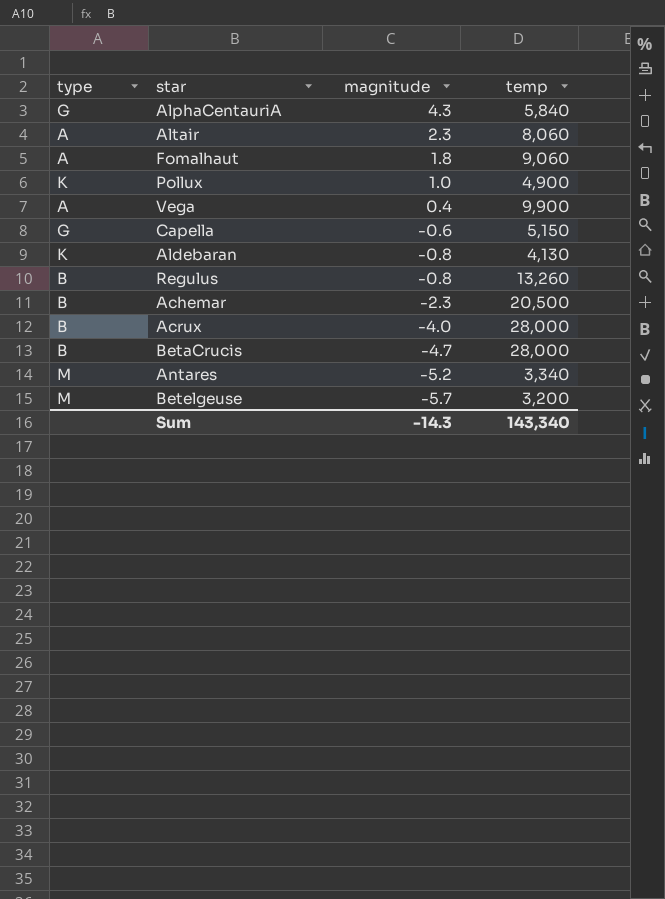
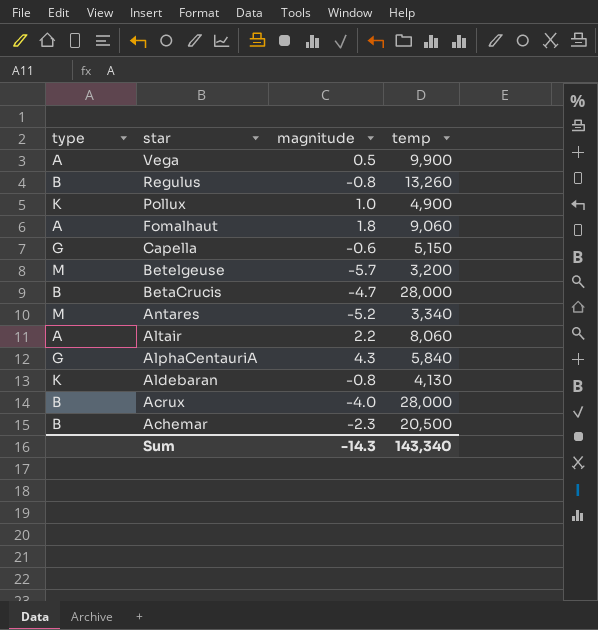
row order: magnitude descending -> star descending
Vega | magnitude: 0.4 -> 0.5
Altair | magnitude: 2.3 -> 2.2

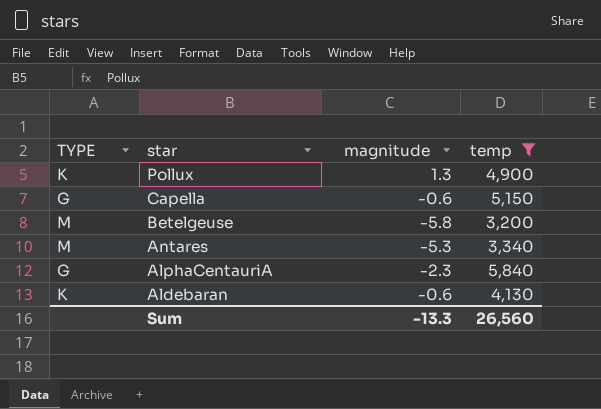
filter: none -> temp <= 5,840
column name: type -> TYPE
Pollux | magnitude: 1.0 -> 1.3
Betelgeuse | magnitude: -5.7 -> -5.8
Antares | magnitude: -5.2 -> -5.3
AlphaCentauriA | magnitude: 4.3 -> -2.3
Aldebaran | magnitude: -0.8 -> -0.6
Sum | magnitude: -14.3 -> -13.3
Sum | temp: 143,340 -> 26,560

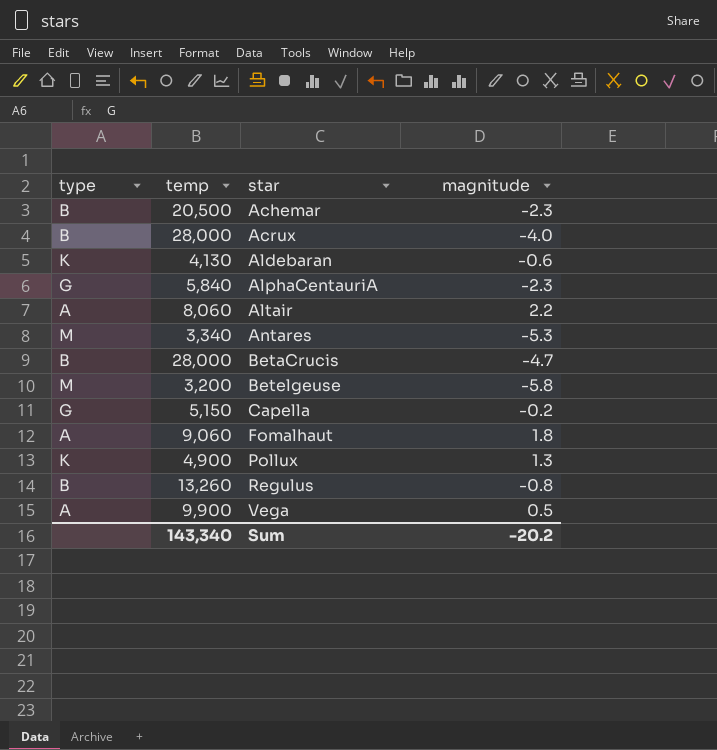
filter: temp <= 5,840 -> none
row order: star descending -> star ascending
column name: TYPE -> type
column temp | position: 4 -> 2
Capella | magnitude: -0.6 -> -0.2
Sum | temp: 26,560 -> 143,340
Sum | magnitude: -13.3 -> -20.2

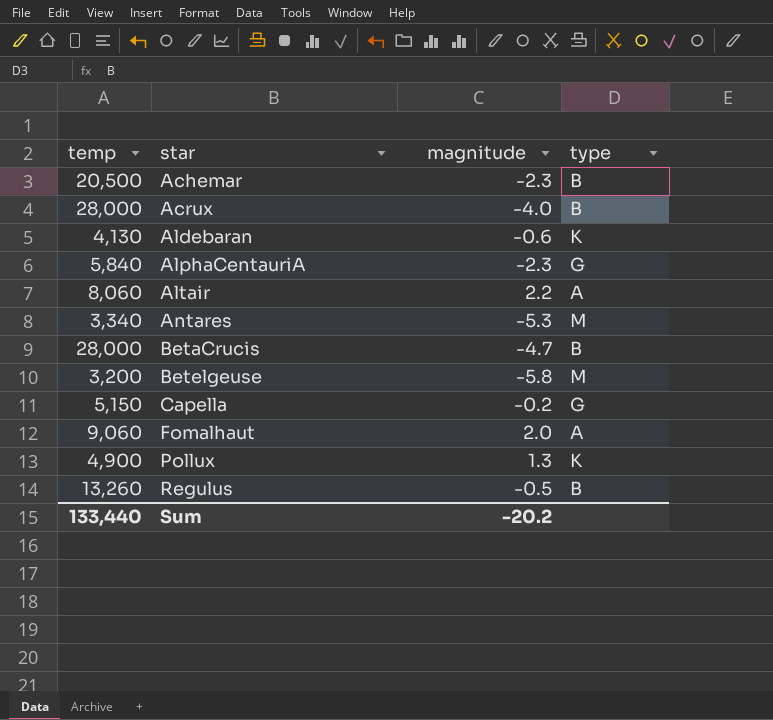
column type | position: 1 -> 4
row Vega: A | 9,900 | 0.5 -> none
Fomalhaut | magnitude: 1.8 -> 2.0
Regulus | magnitude: -0.8 -> -0.5
Sum | temp: 143,340 -> 133,440

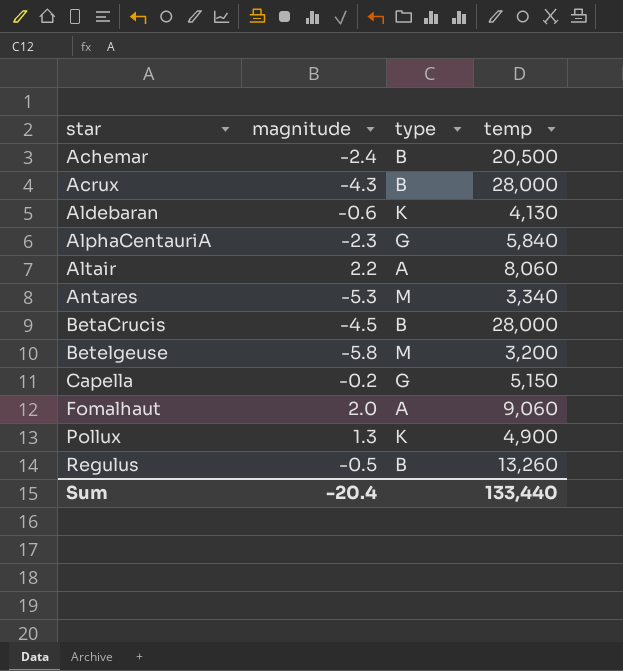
column temp | position: 1 -> 4
Achemar | magnitude: -2.3 -> -2.4
Acrux | magnitude: -4.0 -> -4.3
BetaCrucis | magnitude: -4.7 -> -4.5
Sum | magnitude: -20.2 -> -20.4

